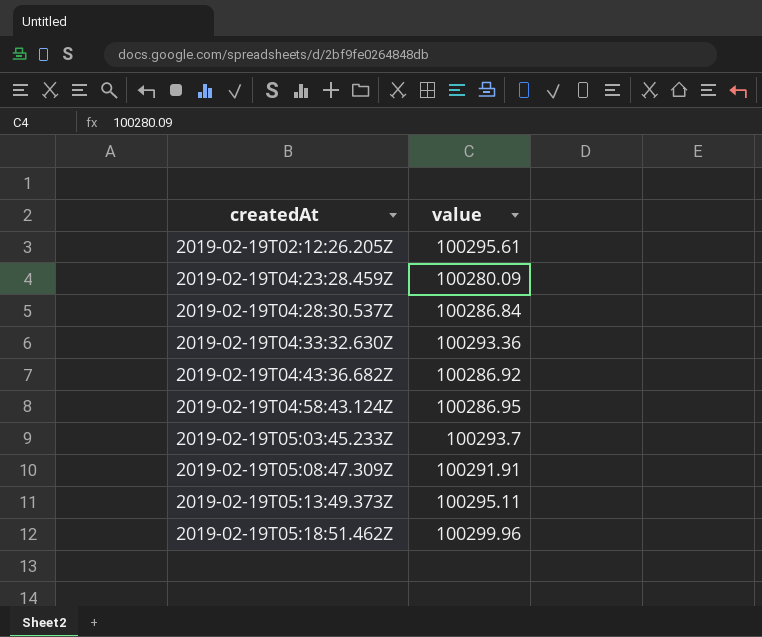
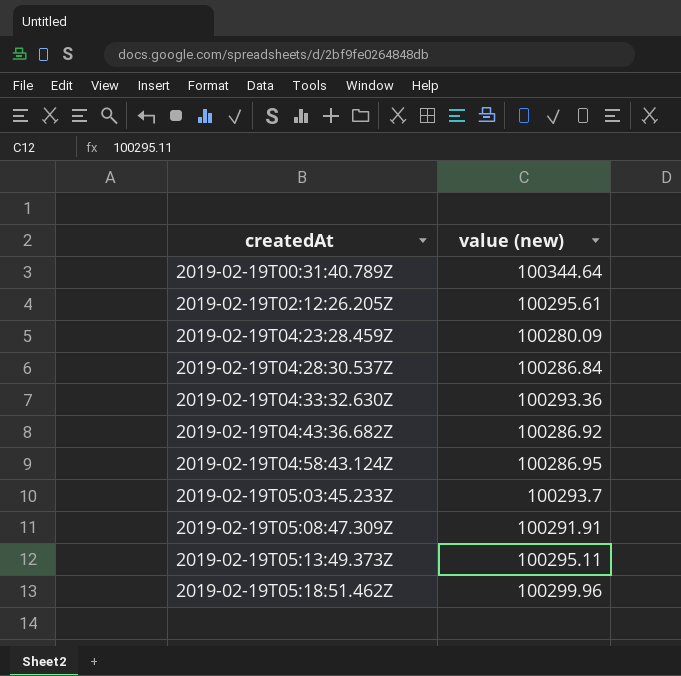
column name: value -> value (new)
row 2019-02-19T00:31:40.789Z: none -> 100344.64

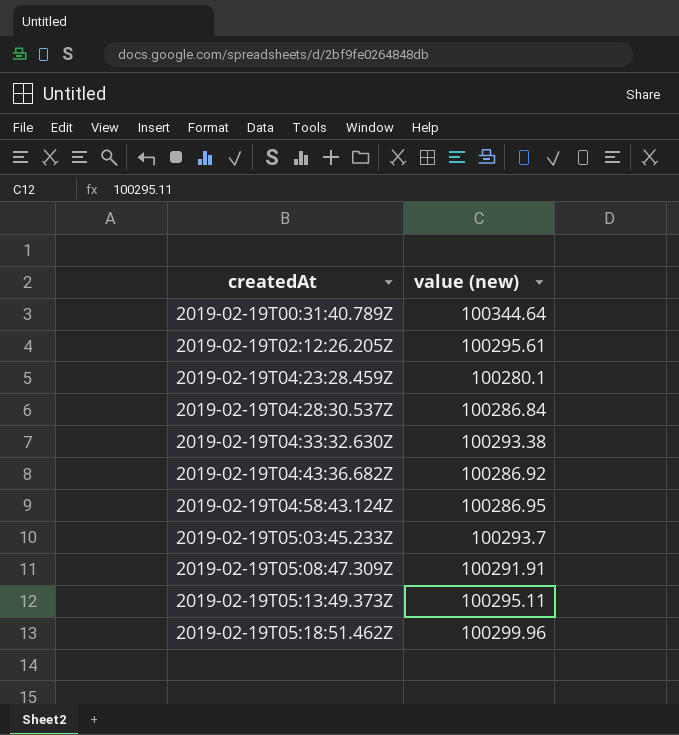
2019-02-19T04:23:28.459Z | value (new): 100280.09 -> 100280.1
2019-02-19T04:33:32.630Z | value (new): 100293.36 -> 100293.38

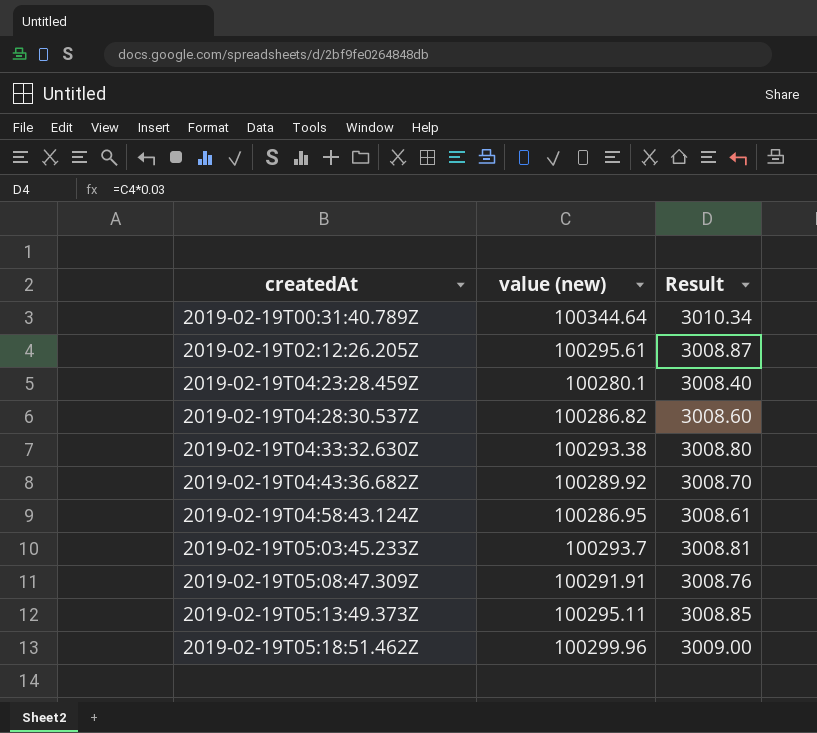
column Result | formula: none -> [value (new)] * 0.03
2019-02-19T04:28:30.537Z | value (new): 100286.84 -> 100286.82
2019-02-19T04:43:36.682Z | value (new): 100286.92 -> 100289.92

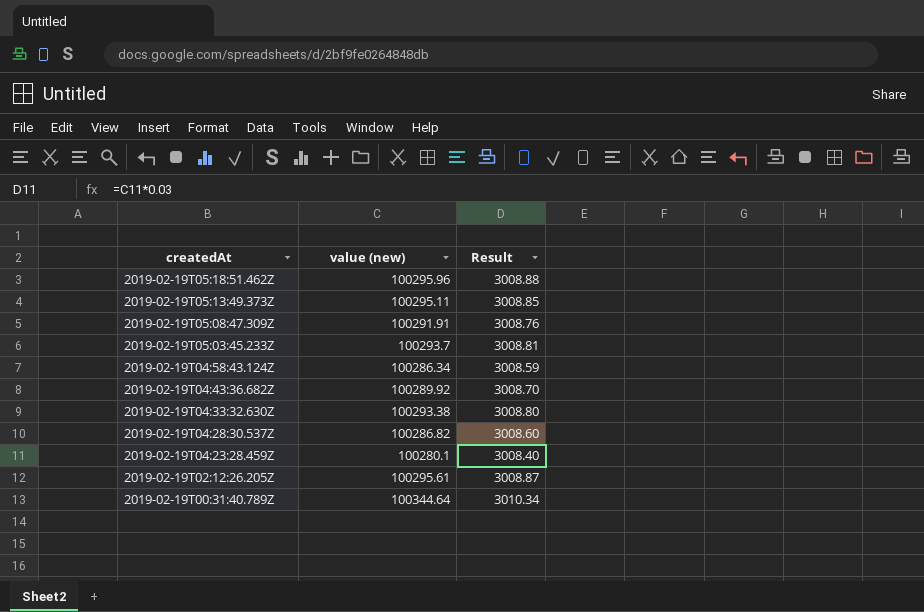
row order: createdAt ascending -> createdAt descending
2019-02-19T05:18:51.462Z | value (new): 100299.96 -> 100295.96
2019-02-19T05:18:51.462Z | Result: 3009.00 -> 3008.88
2019-02-19T04:58:43.124Z | value (new): 100286.95 -> 100286.34
2019-02-19T04:58:43.124Z | Result: 3008.61 -> 3008.59

